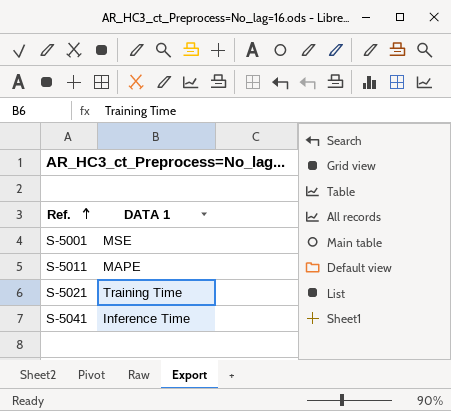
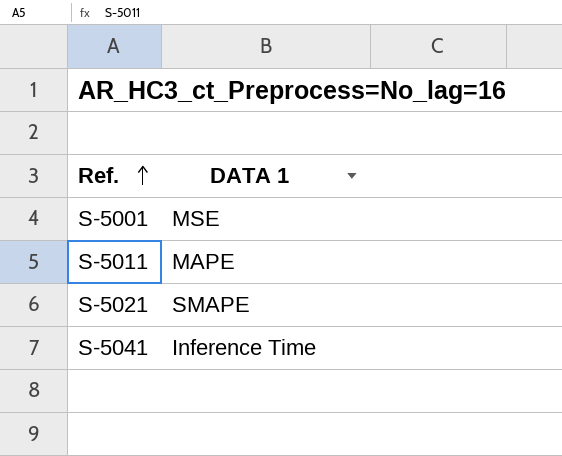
S-5021 | DATA 1: Training Time -> SMAPE

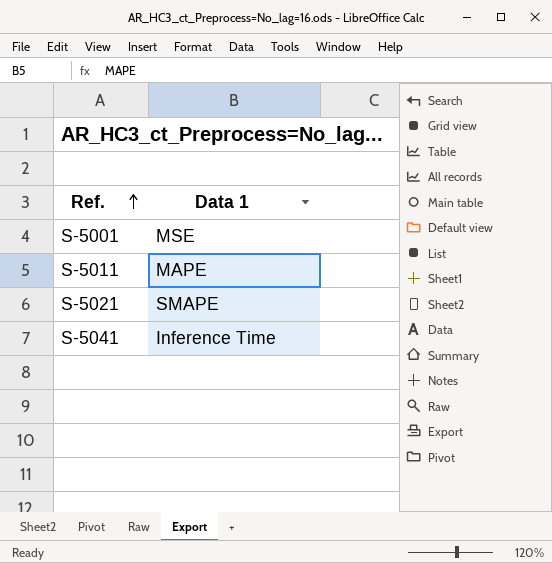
column name: DATA 1 -> Data 1

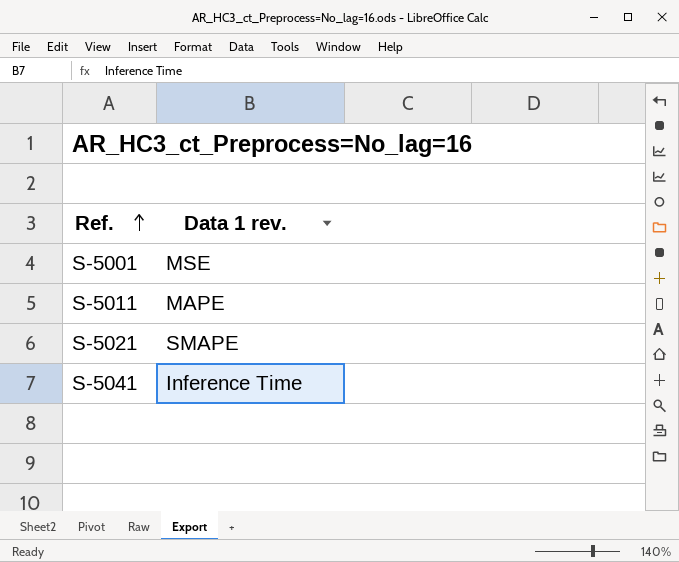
column name: Data 1 -> Data 1 rev.

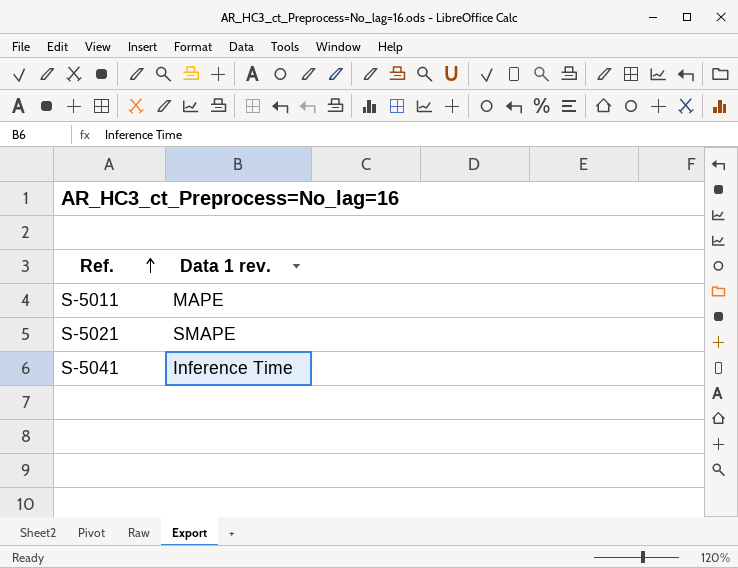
row S-5001: MSE -> none

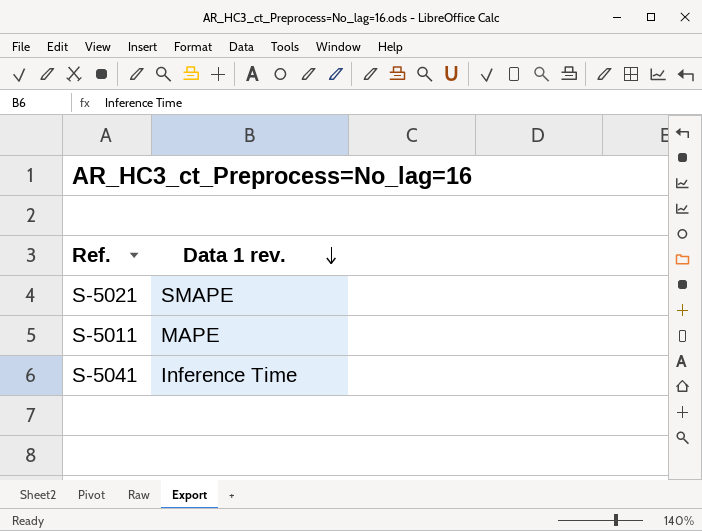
row order: Ref. ascending -> Data 1 rev. descending

